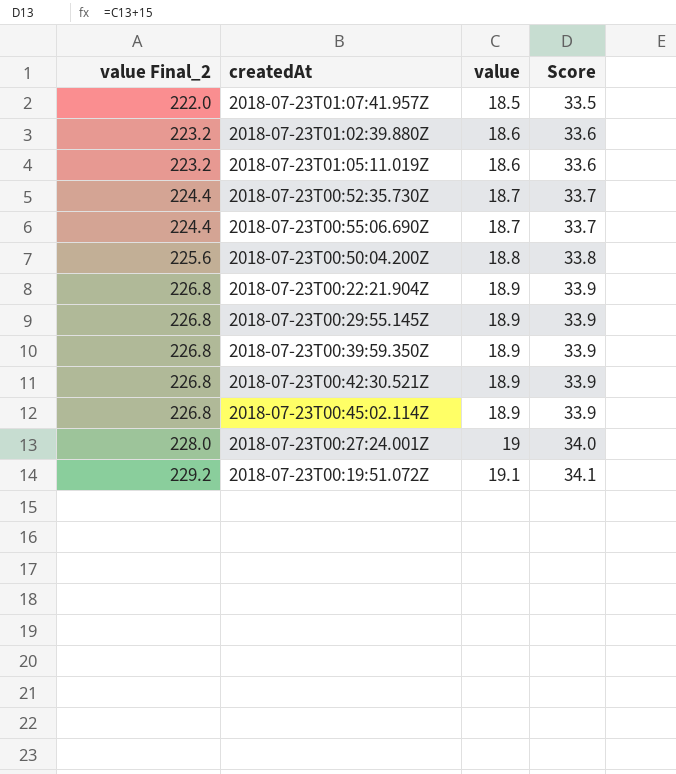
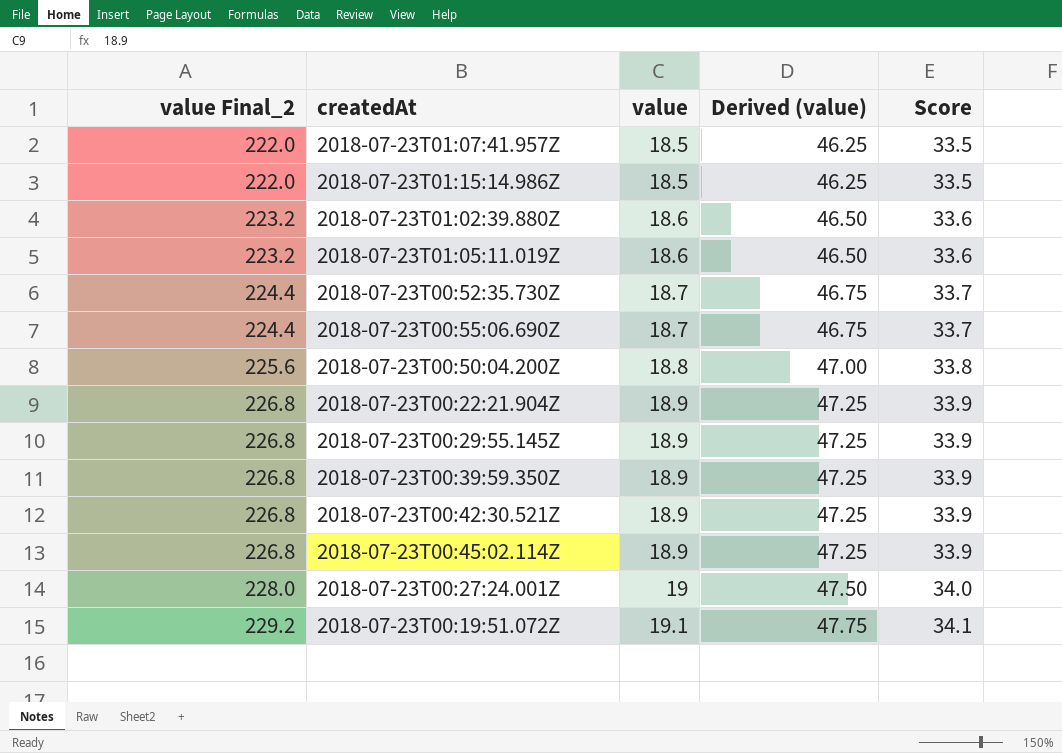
column Derived (value) | formula: none -> [value] * 2.5
row 2018-07-23T01:15:14.986Z: none -> 222.0 | 18.5 | 46.25 | 33.5

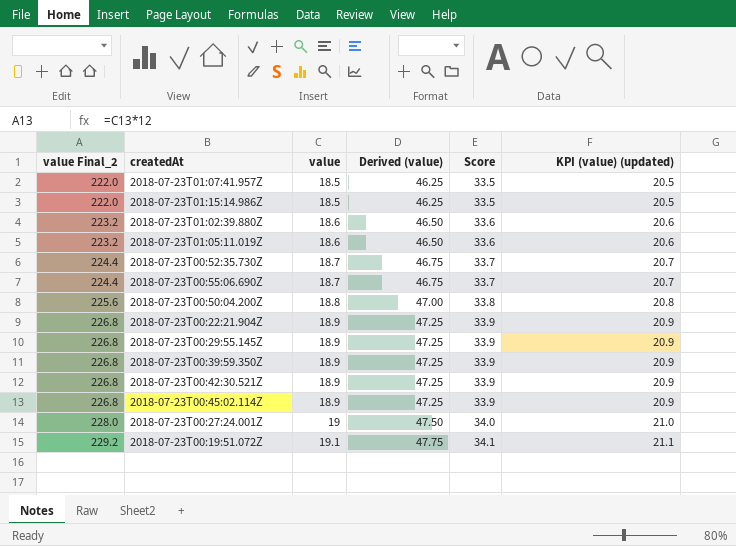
column KPI (value) (updated) | formula: none -> [value] + 2

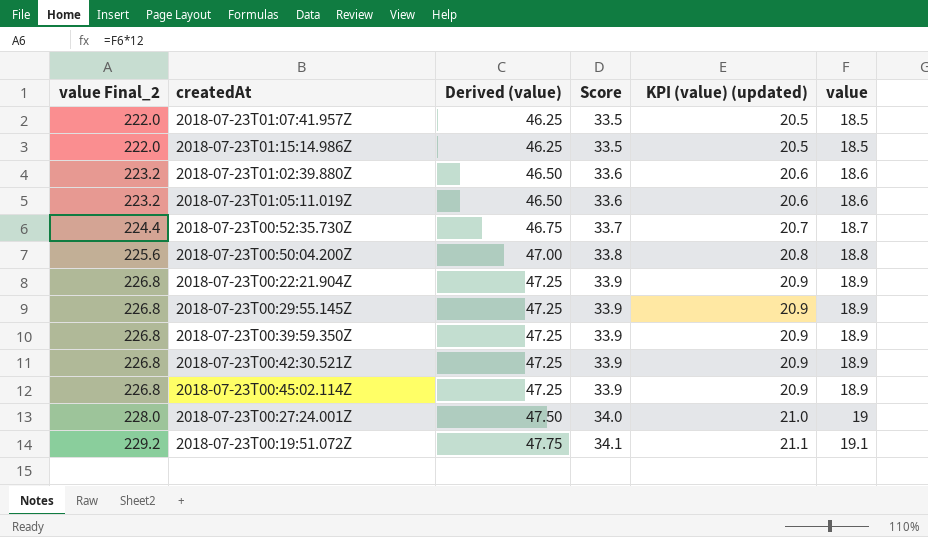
column value | position: 3 -> 6
row 2018-07-23T00:55:06.690Z: 224.4 | 18.7 | 46.75 | 33.7 | 20.7 -> none

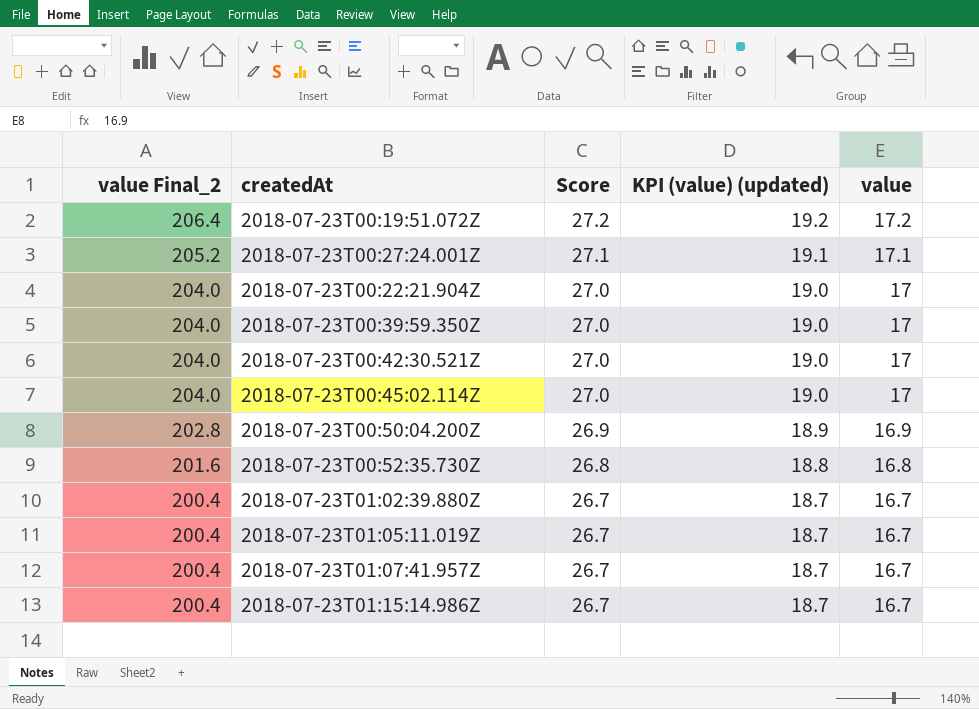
row order: value Final_2 ascending -> value Final_2 descending
column Derived (value) | formula: [value] * 2.5 -> none
column Score | formula: [value] + 15 -> [value] + 10
row 2018-07-23T00:29:55.145Z: 226.8 | 47.25 | 33.9 | 20.9 | 18.9 -> none
2018-07-23T00:19:51.072Z | value Final_2: 229.2 -> 206.4
2018-07-23T00:19:51.072Z | KPI (value) (updated): 21.1 -> 19.2
2018-07-23T00:19:51.072Z | value: 19.1 -> 17.2
2018-07-23T00:27:24.001Z | value Final_2: 228.0 -> 205.2
2018-07-23T00:27:24.001Z | KPI (value) (updated): 21.0 -> 19.1
2018-07-23T00:27:24.001Z | value: 19 -> 17.1
2018-07-23T00:22:21.904Z | value Final_2: 226.8 -> 204.0
2018-07-23T00:22:21.904Z | KPI (value) (updated): 20.9 -> 19.0
2018-07-23T00:22:21.904Z | value: 18.9 -> 17
2018-07-23T00:39:59.350Z | value Final_2: 226.8 -> 204.0
2018-07-23T00:39:59.350Z | KPI (value) (updated): 20.9 -> 19.0
2018-07-23T00:39:59.350Z | value: 18.9 -> 17
2018-07-23T00:42:30.521Z | value Final_2: 226.8 -> 204.0
2018-07-23T00:42:30.521Z | KPI (value) (updated): 20.9 -> 19.0
2018-07-23T00:42:30.521Z | value: 18.9 -> 17
2018-07-23T00:45:02.114Z | value Final_2: 226.8 -> 204.0
2018-07-23T00:45:02.114Z | KPI (value) (updated): 20.9 -> 19.0
2018-07-23T00:45:02.114Z | value: 18.9 -> 17
2018-07-23T00:50:04.200Z | value Final_2: 225.6 -> 202.8
2018-07-23T00:50:04.200Z | KPI (value) (updated): 20.8 -> 18.9
2018-07-23T00:50:04.200Z | value: 18.8 -> 16.9
2018-07-23T00:52:35.730Z | value Final_2: 224.4 -> 201.6
2018-07-23T00:52:35.730Z | KPI (value) (updated): 20.7 -> 18.8
2018-07-23T00:52:35.730Z | value: 18.7 -> 16.8
2018-07-23T01:02:39.880Z | value Final_2: 223.2 -> 200.4
2018-07-23T01:02:39.880Z | KPI (value) (updated): 20.6 -> 18.7
2018-07-23T01:02:39.880Z | value: 18.6 -> 16.7
2018-07-23T01:05:11.019Z | value Final_2: 223.2 -> 200.4
2018-07-23T01:05:11.019Z | KPI (value) (updated): 20.6 -> 18.7
2018-07-23T01:05:11.019Z | value: 18.6 -> 16.7
2018-07-23T01:07:41.957Z | value Final_2: 222.0 -> 200.4
2018-07-23T01:07:41.957Z | KPI (value) (updated): 20.5 -> 18.7
2018-07-23T01:07:41.957Z | value: 18.5 -> 16.7
2018-07-23T01:15:14.986Z | value Final_2: 222.0 -> 200.4
2018-07-23T01:15:14.986Z | KPI (value) (updated): 20.5 -> 18.7
2018-07-23T01:15:14.986Z | value: 18.5 -> 16.7

